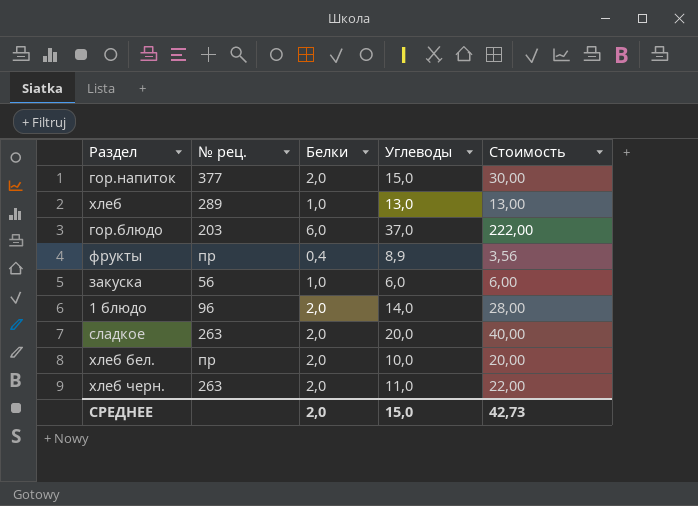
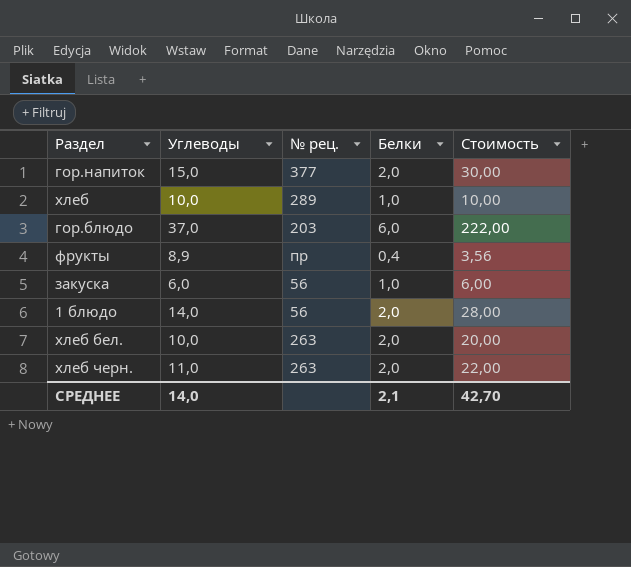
column Углеводы | position: 4 -> 2
row сладкое: 263 | 2,0 | 20,0 | 40,00 -> none
хлеб | Углеводы: 13,0 -> 10,0
хлеб | Стоимость: 13,00 -> 10,00
1 блюдо | № рец.: 96 -> 56
хлеб бел. | № рец.: пр -> 263
СРЕДНЕЕ | Углеводы: 15,0 -> 14,0
СРЕДНЕЕ | Белки: 2,0 -> 2,1
СРЕДНЕЕ | Стоимость: 42,73 -> 42,70

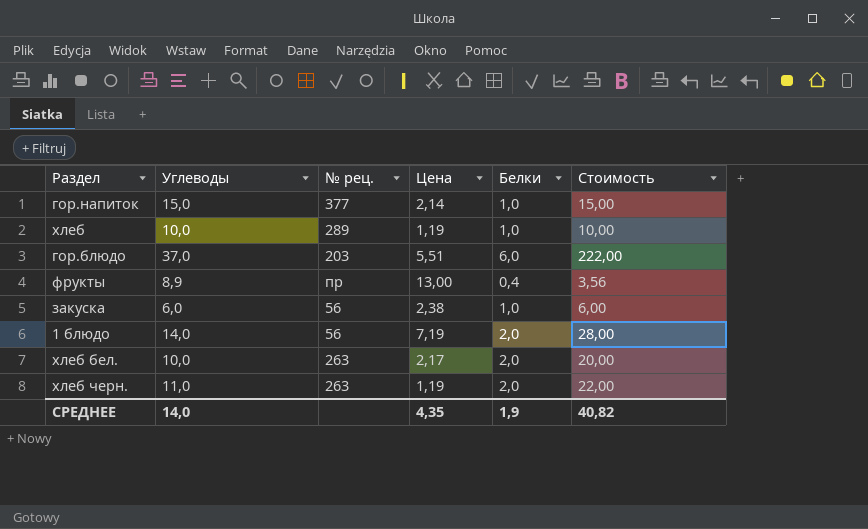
column Цена | position: none -> 4
гор.напиток | Белки: 2,0 -> 1,0
гор.напиток | Стоимость: 30,00 -> 15,00
СРЕДНЕЕ | Белки: 2,1 -> 1,9
СРЕДНЕЕ | Стоимость: 42,70 -> 40,82

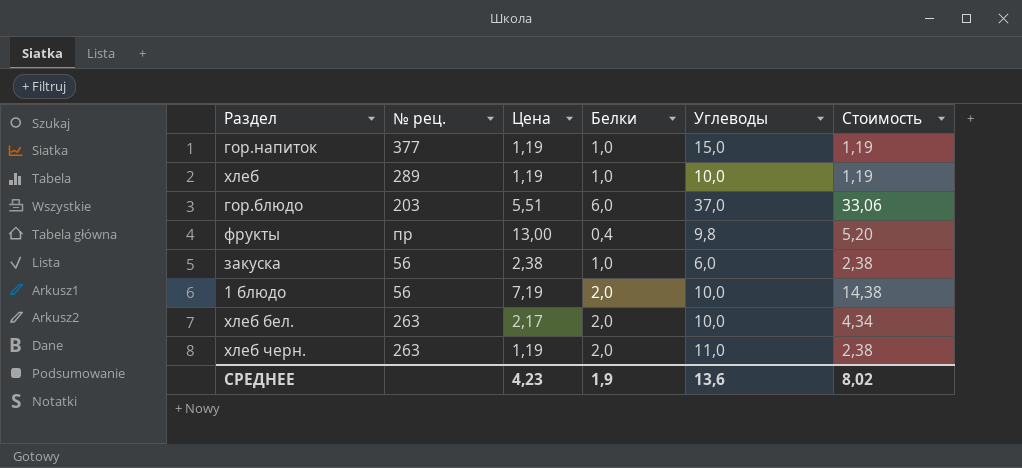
column Углеводы | position: 2 -> 5
column Стоимость | formula: [Углеводы] * [Белки] -> [Цена] * [Белки]
гор.напиток | Цена: 2,14 -> 1,19
фрукты | Углеводы: 8,9 -> 9,8
1 блюдо | Углеводы: 14,0 -> 10,0
СРЕДНЕЕ | Цена: 4,35 -> 4,23
СРЕДНЕЕ | Углеводы: 14,0 -> 13,6
СРЕДНЕЕ | Стоимость: 40,82 -> 8,02

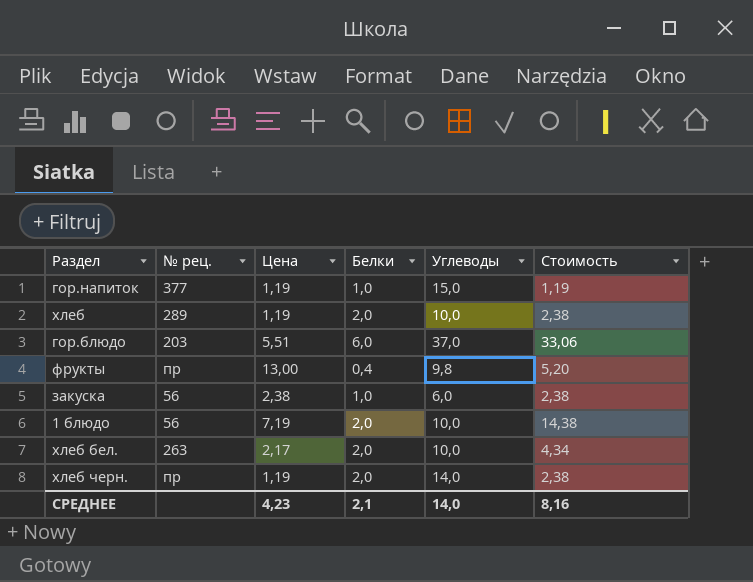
хлеб | Белки: 1,0 -> 2,0
хлеб | Стоимость: 1,19 -> 2,38
хлеб черн. | № рец.: 263 -> пр
хлеб черн. | Углеводы: 11,0 -> 14,0
СРЕДНЕЕ | Белки: 1,9 -> 2,1
СРЕДНЕЕ | Углеводы: 13,6 -> 14,0
СРЕДНЕЕ | Стоимость: 8,02 -> 8,16

